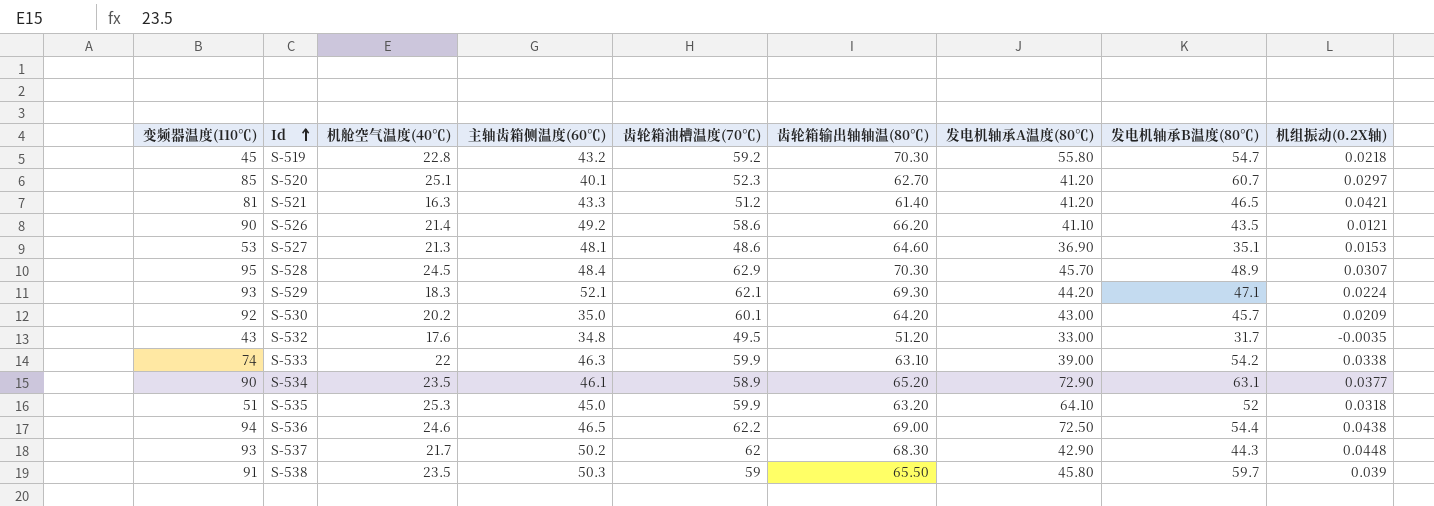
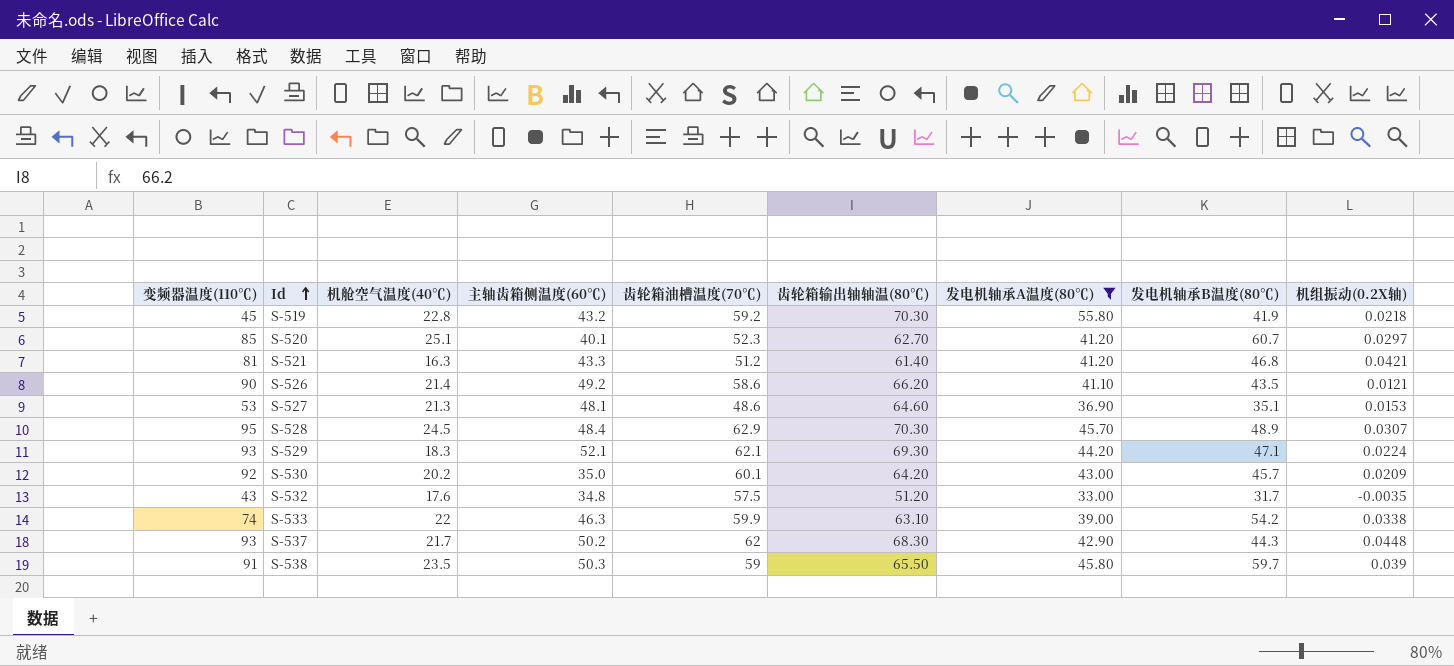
filter: none -> 发电机轴承A温度(80℃) <= 55.80
S-519 | 发电机轴承B温度(80℃): 54.7 -> 41.9
S-521 | 发电机轴承B温度(80℃): 46.5 -> 46.8
S-532 | 齿轮箱油槽温度(70℃): 49.5 -> 57.5

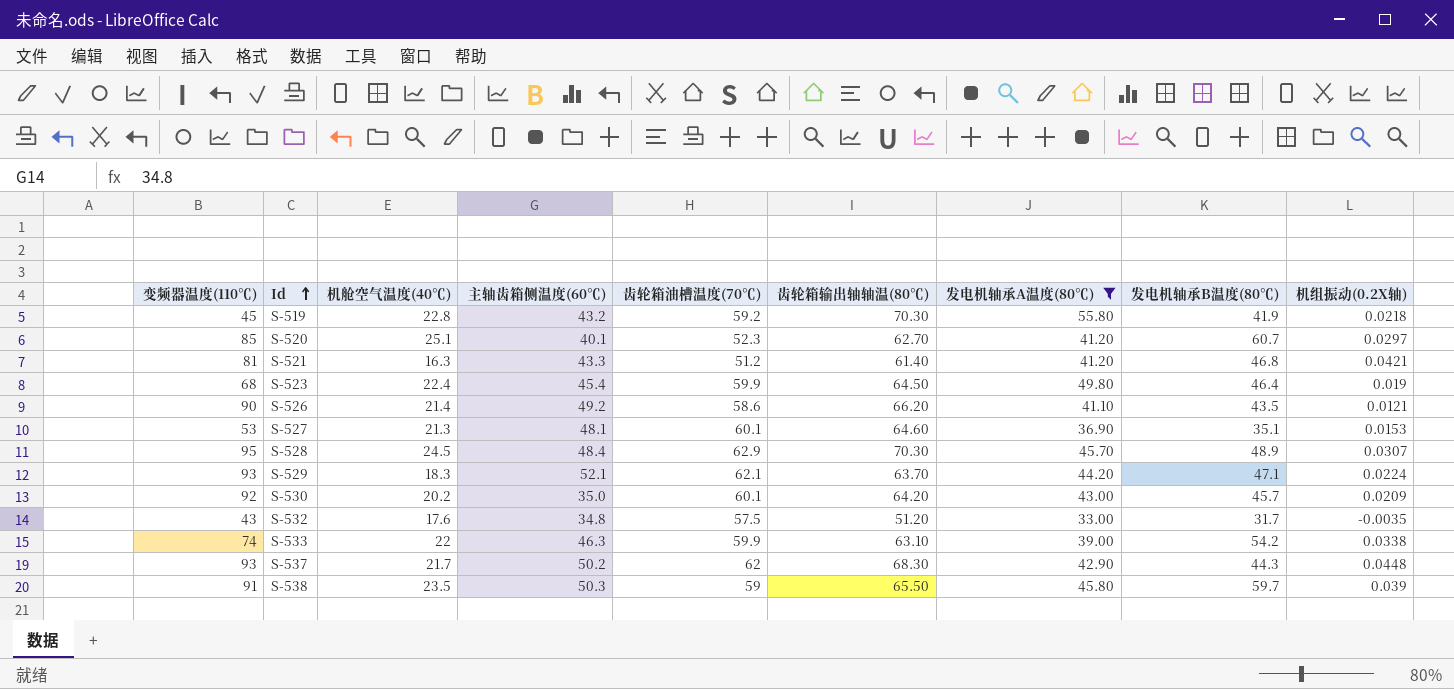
row S-523: none -> 68 | 22.4 | 45.4 | 59.9 | 64.50 | 49.80 | 46.4 | 0.019
S-527 | 齿轮箱油槽温度(70℃): 48.6 -> 60.1
S-529 | 齿轮箱输出轴轴温(80℃): 69.30 -> 63.70

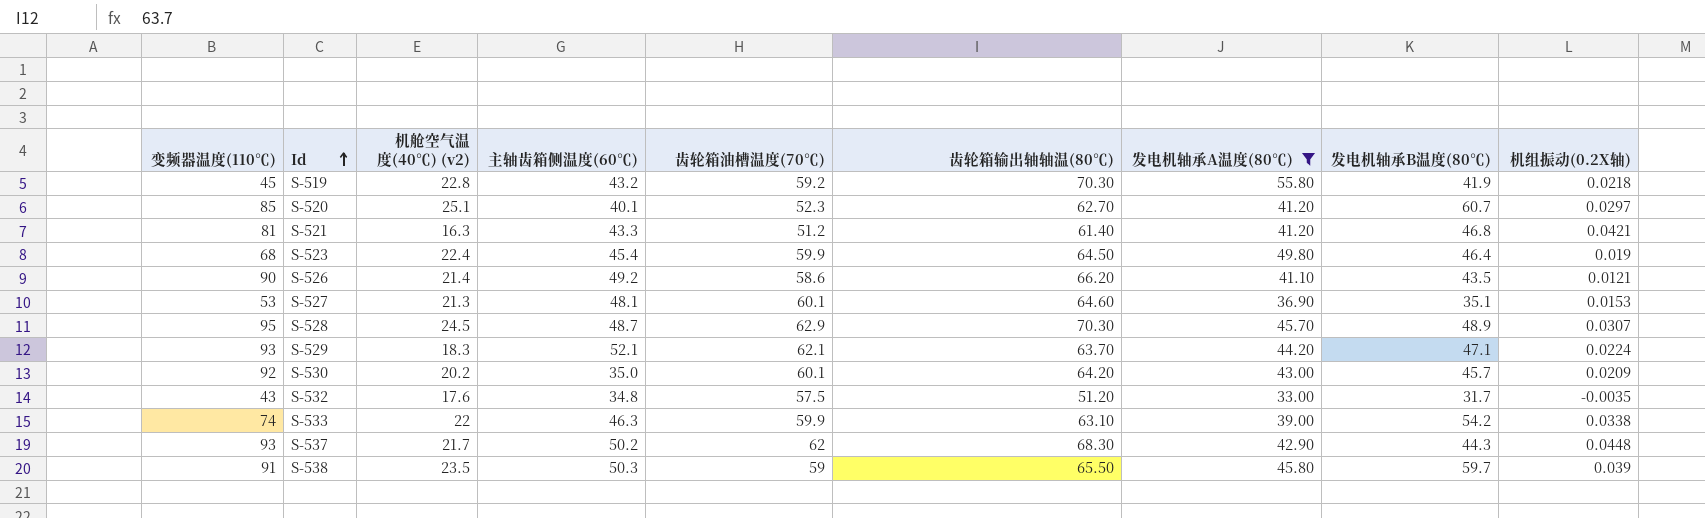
column name: 机舱空气温度(40℃) -> 机舱空气温度(40℃) (v2)
S-528 | 主轴齿箱侧温度(60℃): 48.4 -> 48.7

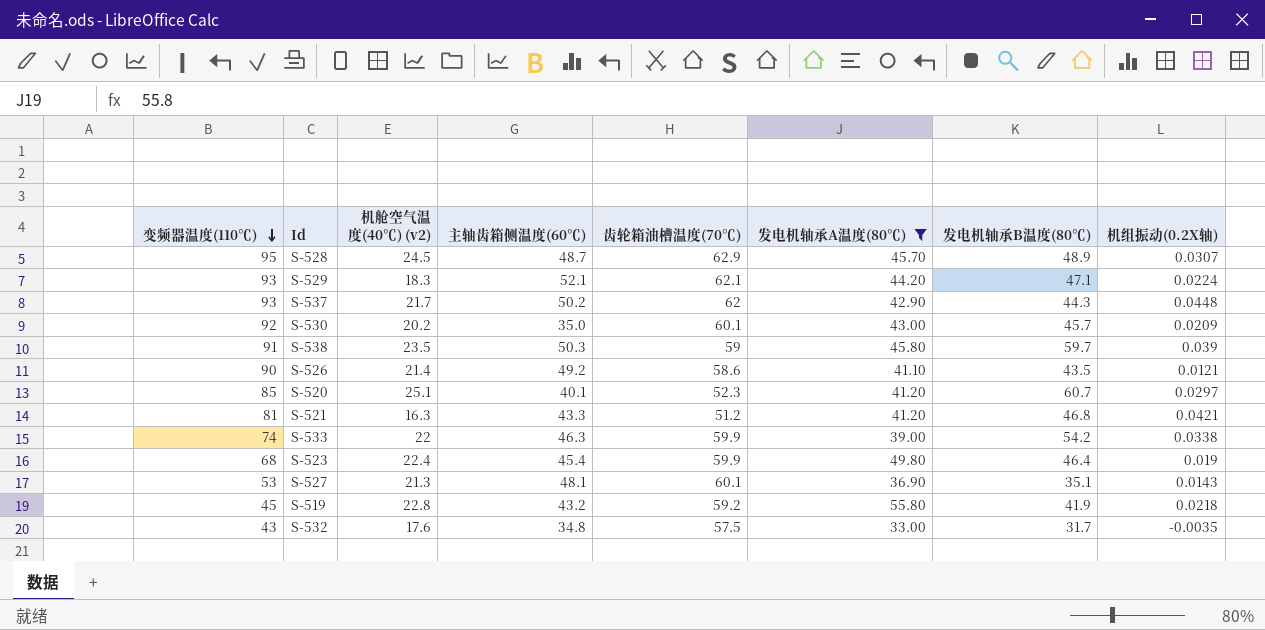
row order: Id ascending -> 变频器温度(110℃) descending
column 齿轮箱输出轴轴温(80℃) | position: 6 -> none
S-527 | 机组振动(0.2X轴): 0.0153 -> 0.0143

